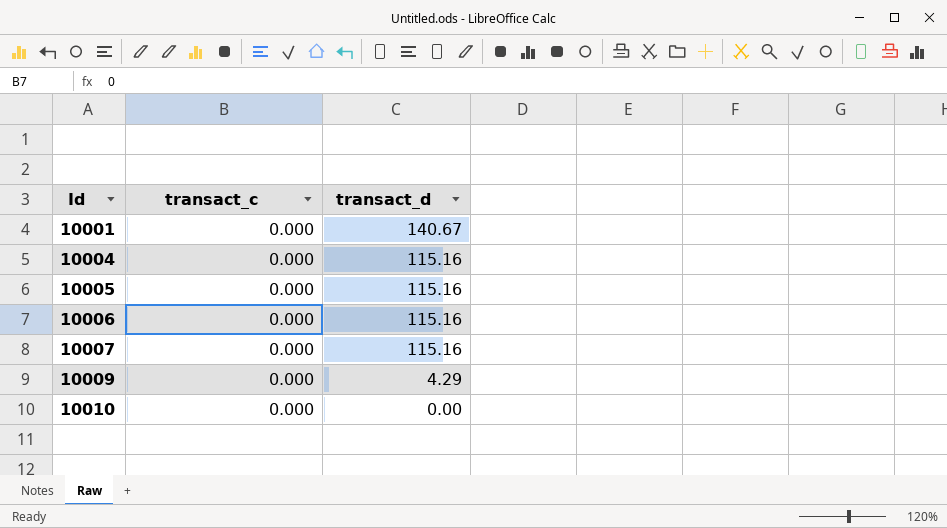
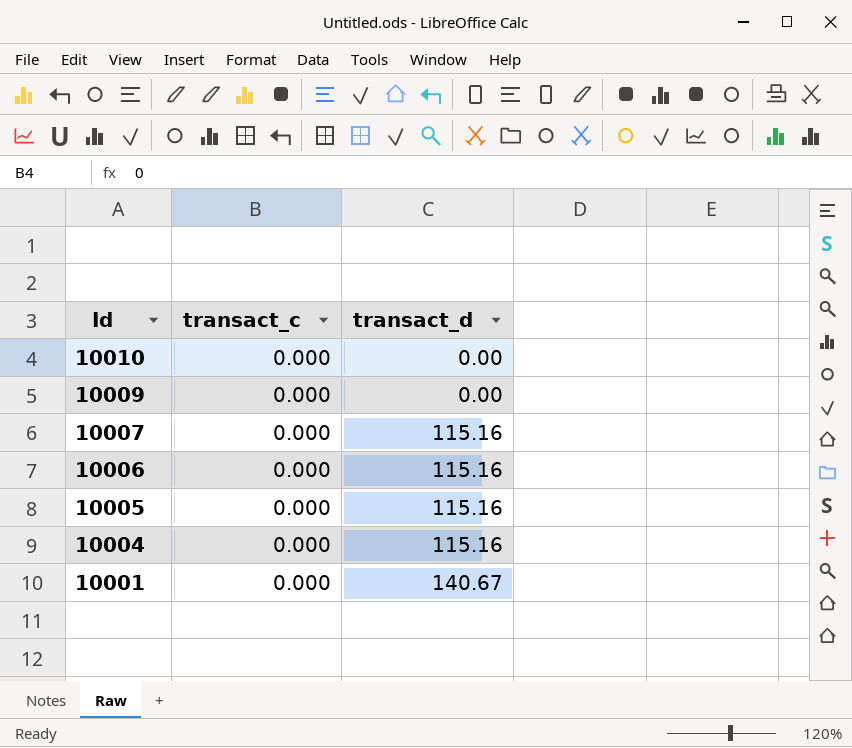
row order: Id ascending -> Id descending
10009 | transact_d: 4.29 -> 0.00

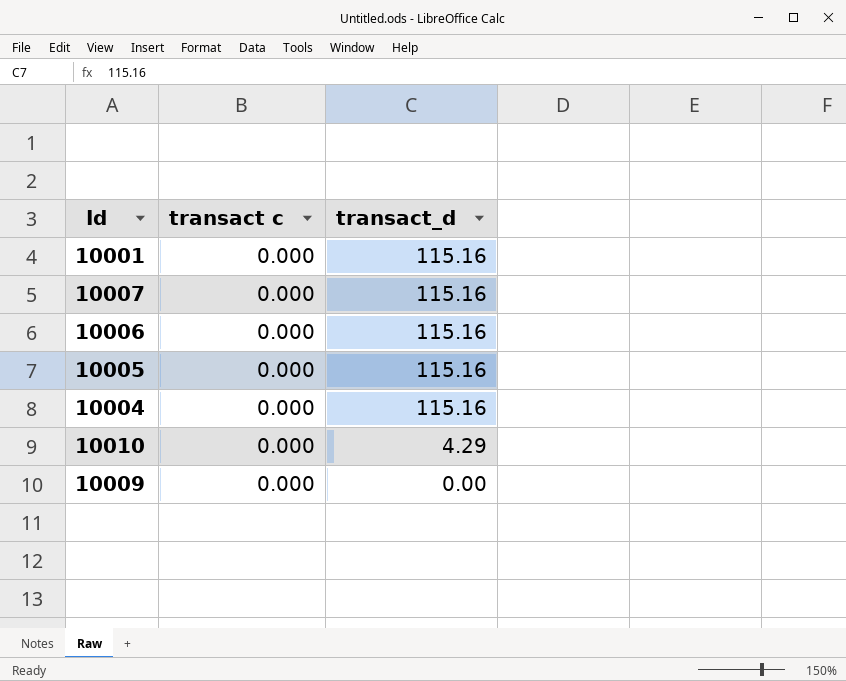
row order: Id descending -> transact_d descending
column name: transact_c -> transact c
10001 | transact_d: 140.67 -> 115.16
10010 | transact_d: 0.00 -> 4.29

